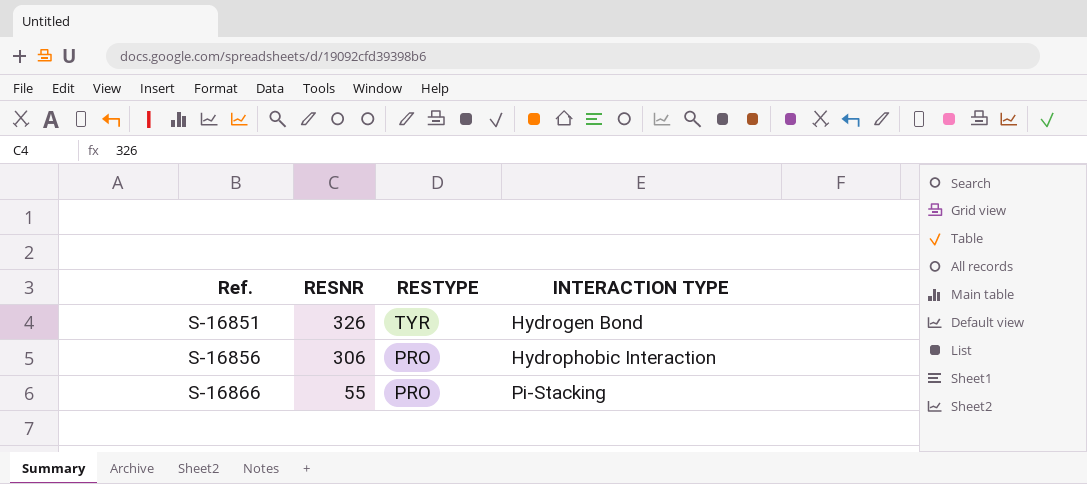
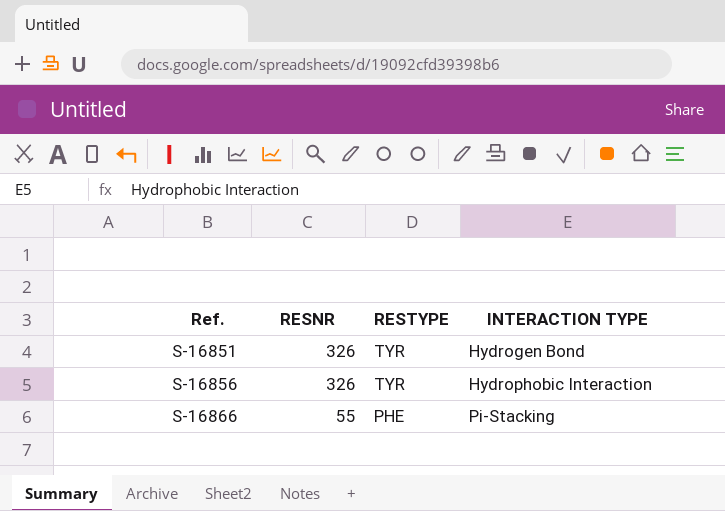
S-16856 | RESNR: 306 -> 326
S-16856 | RESTYPE: PRO -> TYR
S-16866 | RESTYPE: PRO -> PHE

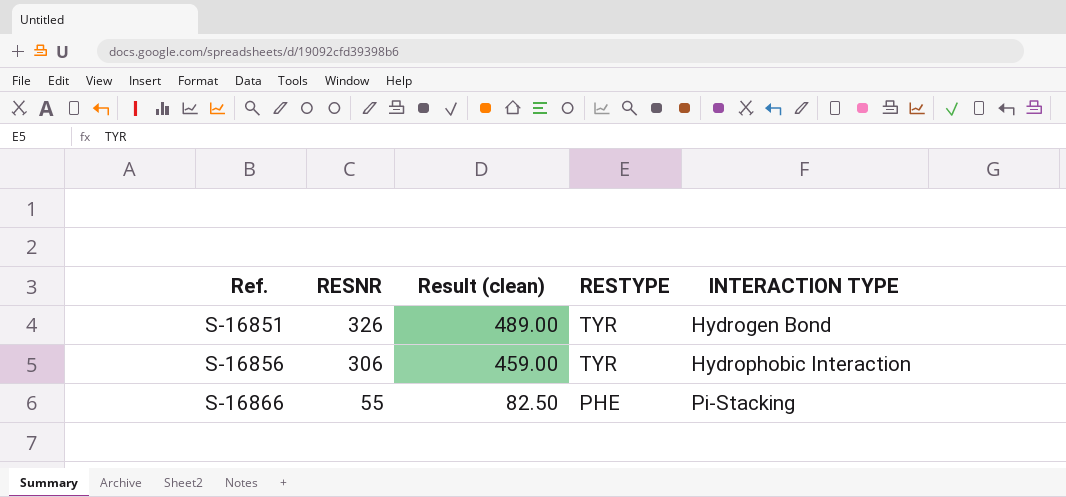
column Result (clean) | formula: none -> [RESNR] * 1.5
S-16856 | RESNR: 326 -> 306

